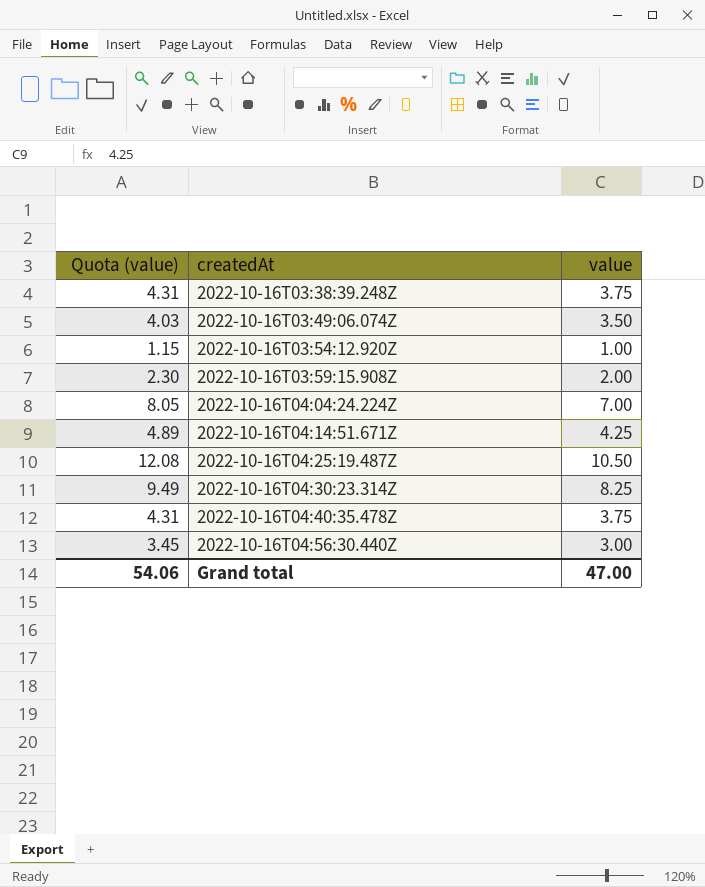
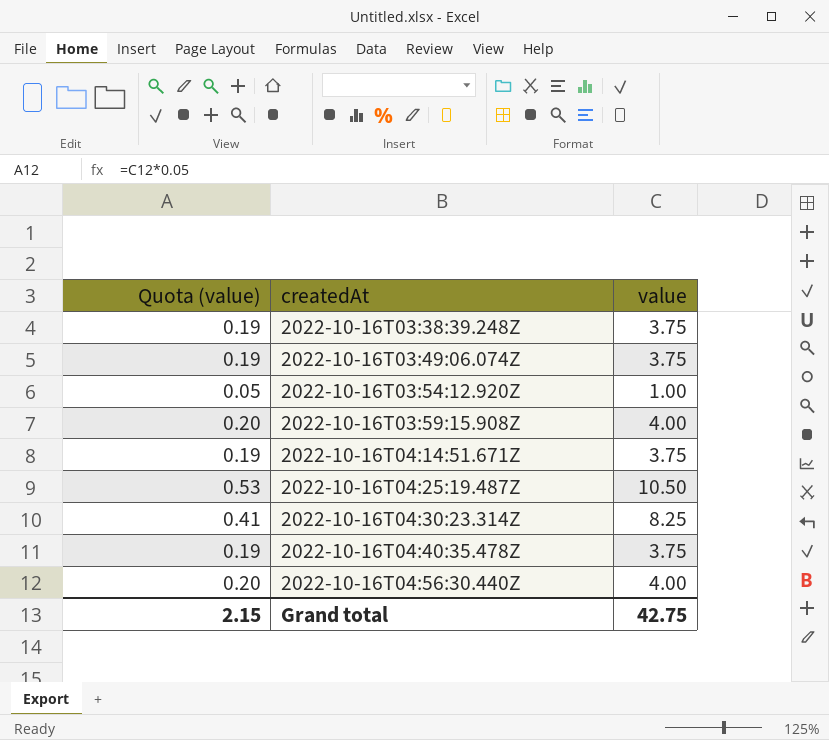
column Quota (value) | formula: [value] * 1.15 -> [value] * 0.05
row 2022-10-16T04:04:24.224Z: 8.05 | 7.00 -> none
2022-10-16T03:49:06.074Z | value: 3.50 -> 3.75
2022-10-16T03:59:15.908Z | value: 2.00 -> 4.00
2022-10-16T04:14:51.671Z | value: 4.25 -> 3.75
2022-10-16T04:56:30.440Z | value: 3.00 -> 4.00
Grand total | Quota (value): 54.06 -> 2.15
Grand total | value: 47.00 -> 42.75

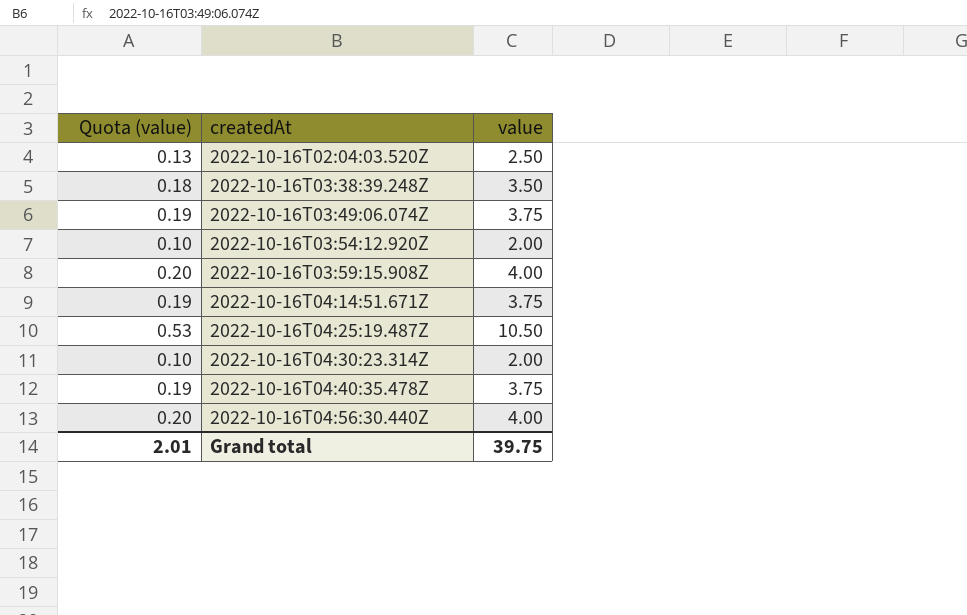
row 2022-10-16T02:04:03.520Z: none -> 0.13 | 2.50
2022-10-16T03:38:39.248Z | Quota (value): 0.19 -> 0.18
2022-10-16T03:38:39.248Z | value: 3.75 -> 3.50
2022-10-16T03:54:12.920Z | Quota (value): 0.05 -> 0.10
2022-10-16T03:54:12.920Z | value: 1.00 -> 2.00
2022-10-16T04:30:23.314Z | Quota (value): 0.41 -> 0.10
2022-10-16T04:30:23.314Z | value: 8.25 -> 2.00
Grand total | Quota (value): 2.15 -> 2.01
Grand total | value: 42.75 -> 39.75

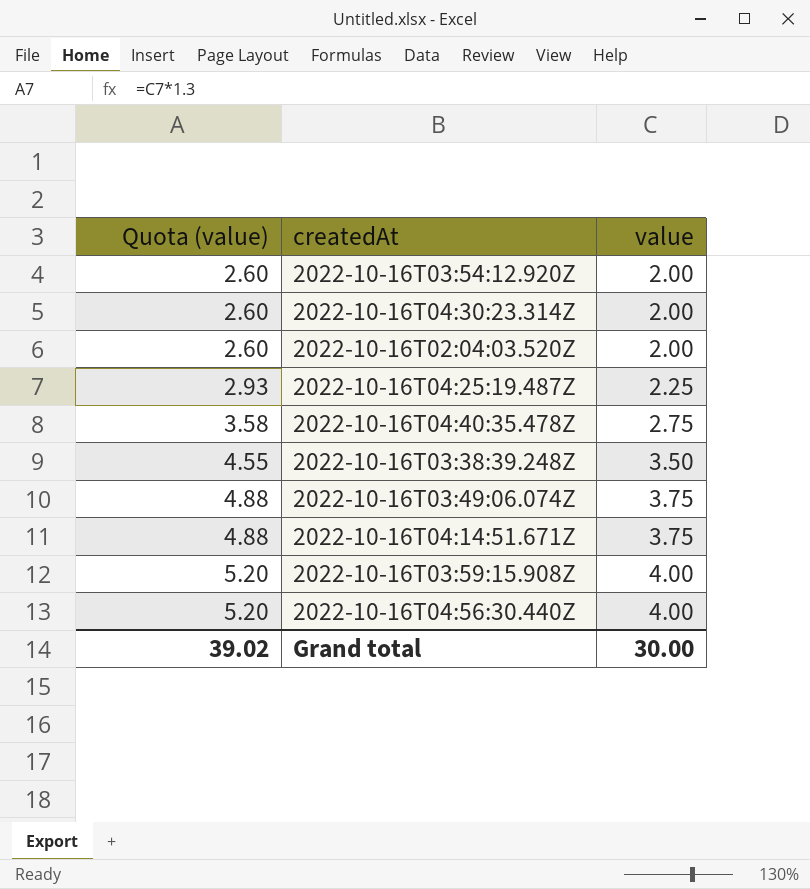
row order: createdAt ascending -> Quota (value) ascending
column Quota (value) | formula: [value] * 0.05 -> [value] * 1.3
2022-10-16T02:04:03.520Z | value: 2.50 -> 2.00
2022-10-16T04:25:19.487Z | value: 10.50 -> 2.25
2022-10-16T04:40:35.478Z | value: 3.75 -> 2.75
Grand total | Quota (value): 2.01 -> 39.02
Grand total | value: 39.75 -> 30.00

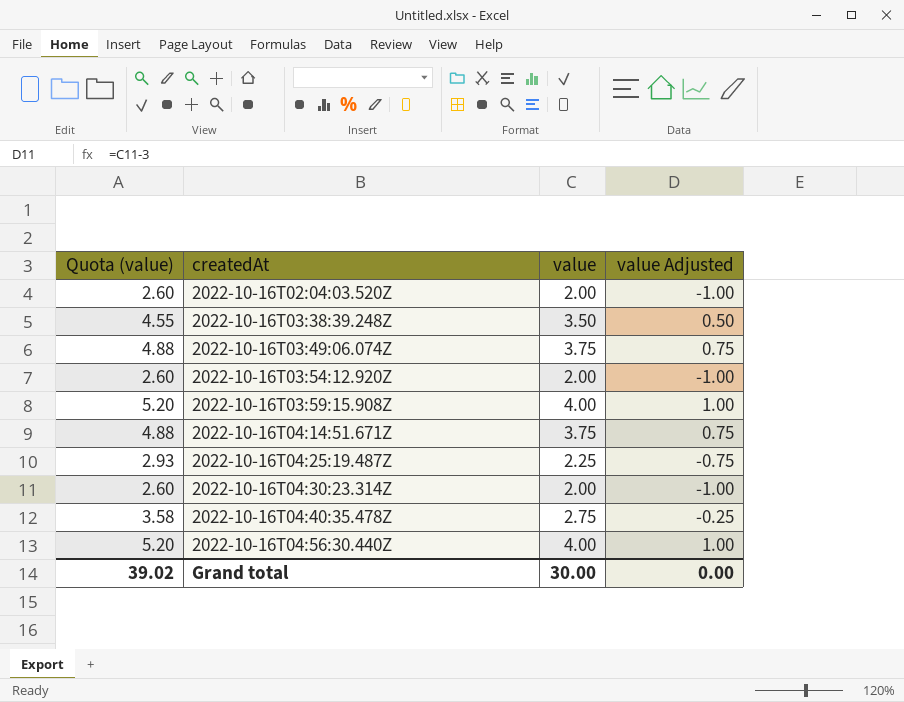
row order: Quota (value) ascending -> createdAt ascending
column value Adjusted | formula: none -> [value] - 3

